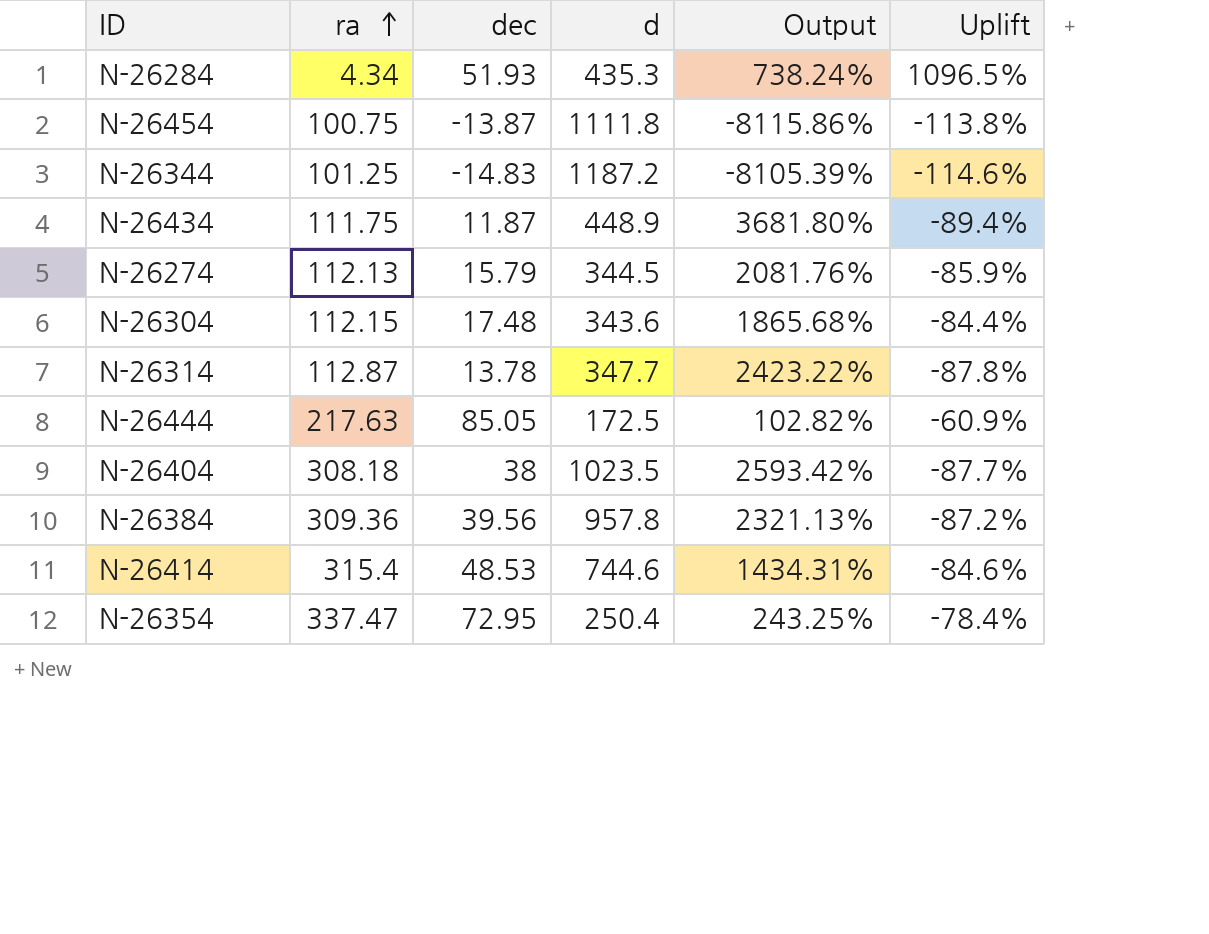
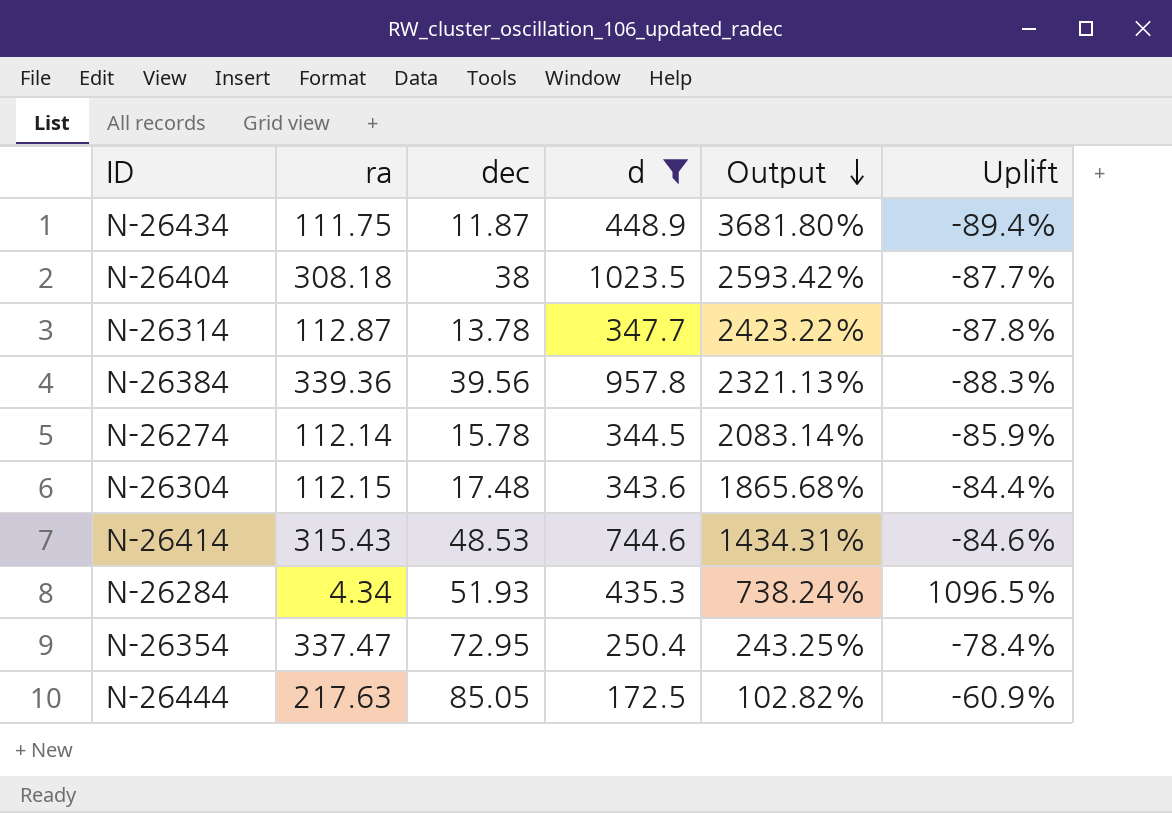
filter: none -> d <= 1023.5
row order: ra ascending -> Output descending
N-26384 | ra: 309.36 -> 339.36
N-26384 | Uplift: -87.2% -> -88.3%
N-26274 | ra: 112.13 -> 112.14
N-26274 | dec: 15.79 -> 15.78
N-26274 | Output: 2081.76% -> 2083.14%
N-26414 | ra: 315.4 -> 315.43

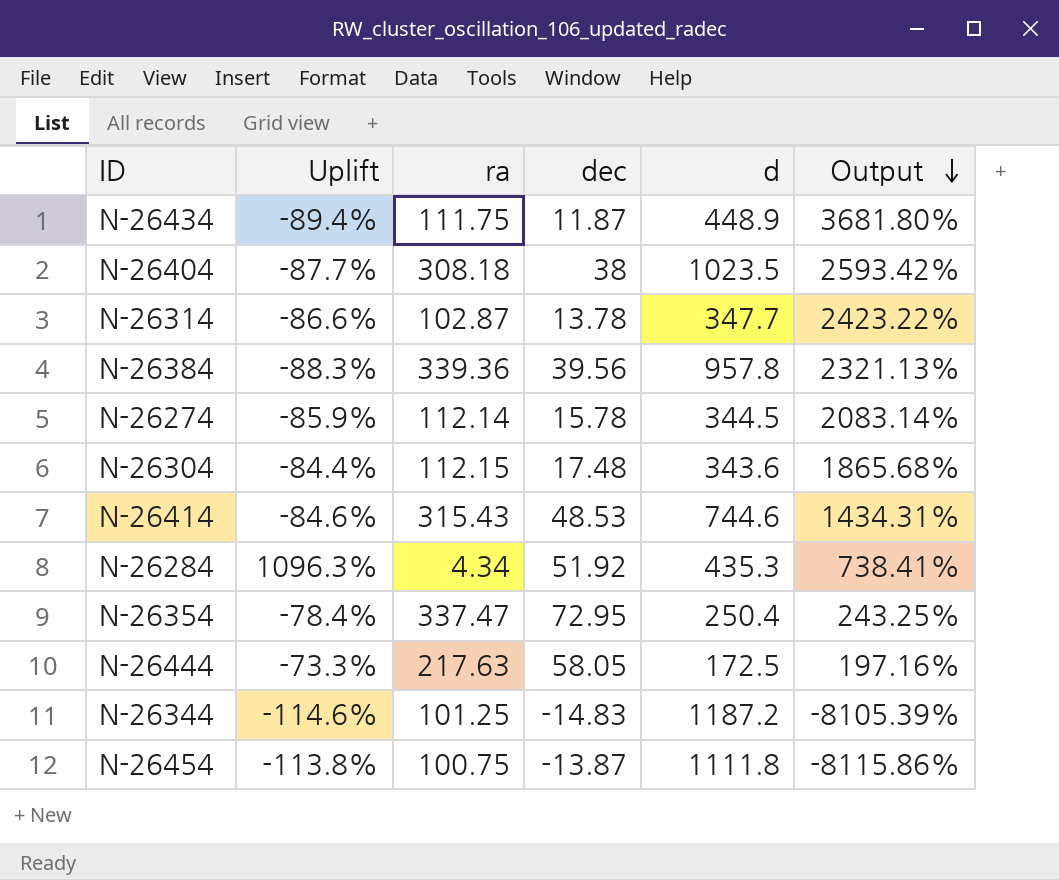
filter: d <= 1023.5 -> none
column Uplift | position: 6 -> 2
N-26314 | Uplift: -87.8% -> -86.6%
N-26314 | ra: 112.87 -> 102.87
N-26284 | Uplift: 1096.5% -> 1096.3%
N-26284 | dec: 51.93 -> 51.92
N-26284 | Output: 738.24% -> 738.41%
N-26444 | Uplift: -60.9% -> -73.3%
N-26444 | dec: 85.05 -> 58.05
N-26444 | Output: 102.82% -> 197.16%

